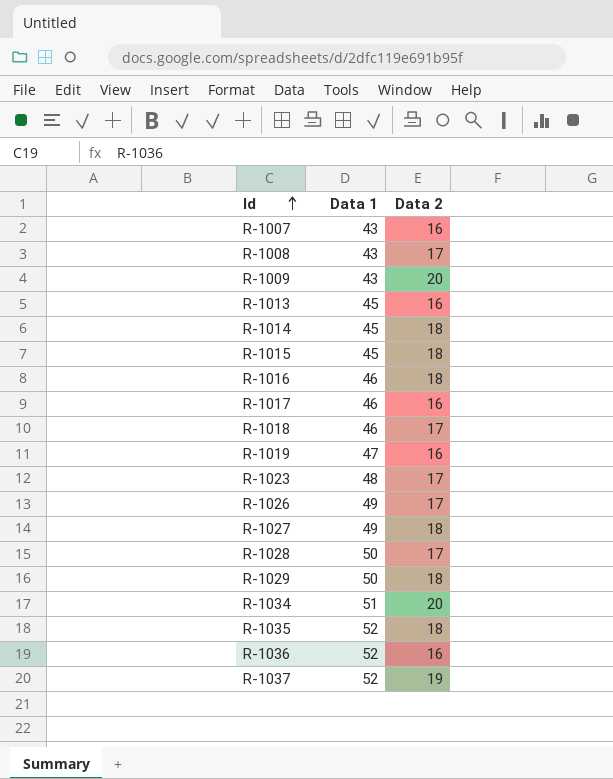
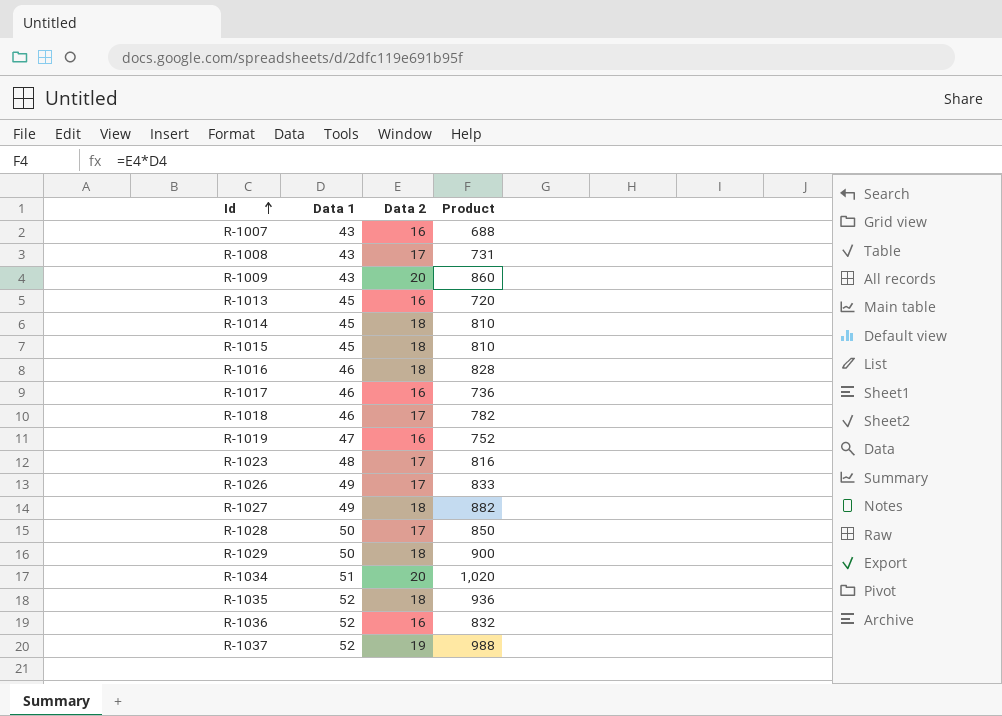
column Product | formula: none -> [Data 1] * [Data 2]

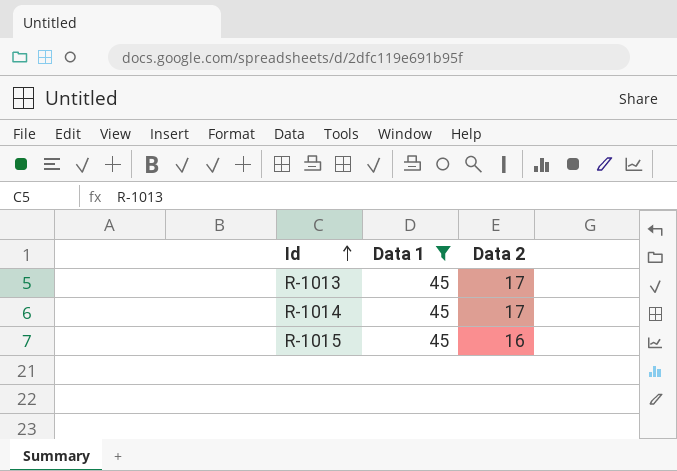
filter: none -> Data 1 = 45
column Product | formula: [Data 1] * [Data 2] -> none
R-1013 | Data 2: 16 -> 17
R-1014 | Data 2: 18 -> 17
R-1015 | Data 2: 18 -> 16

